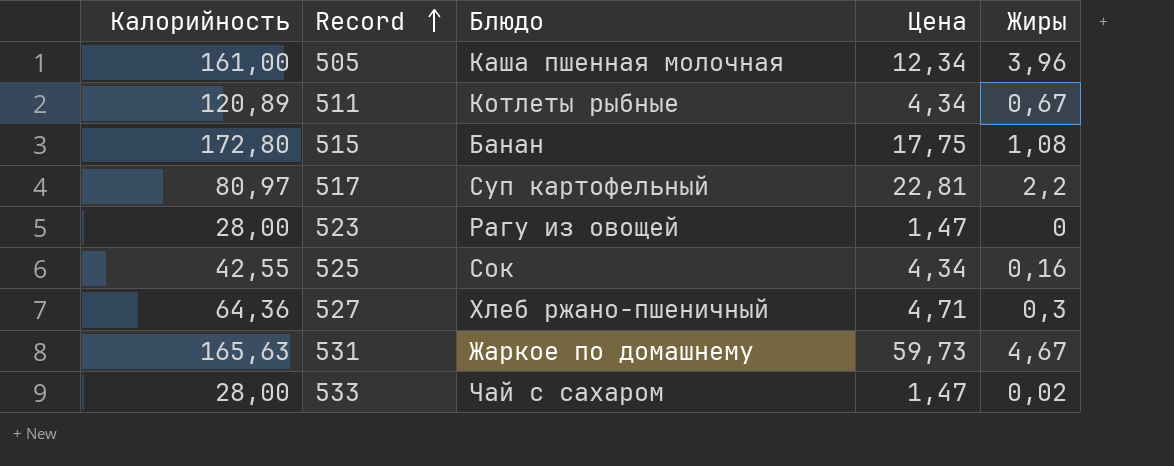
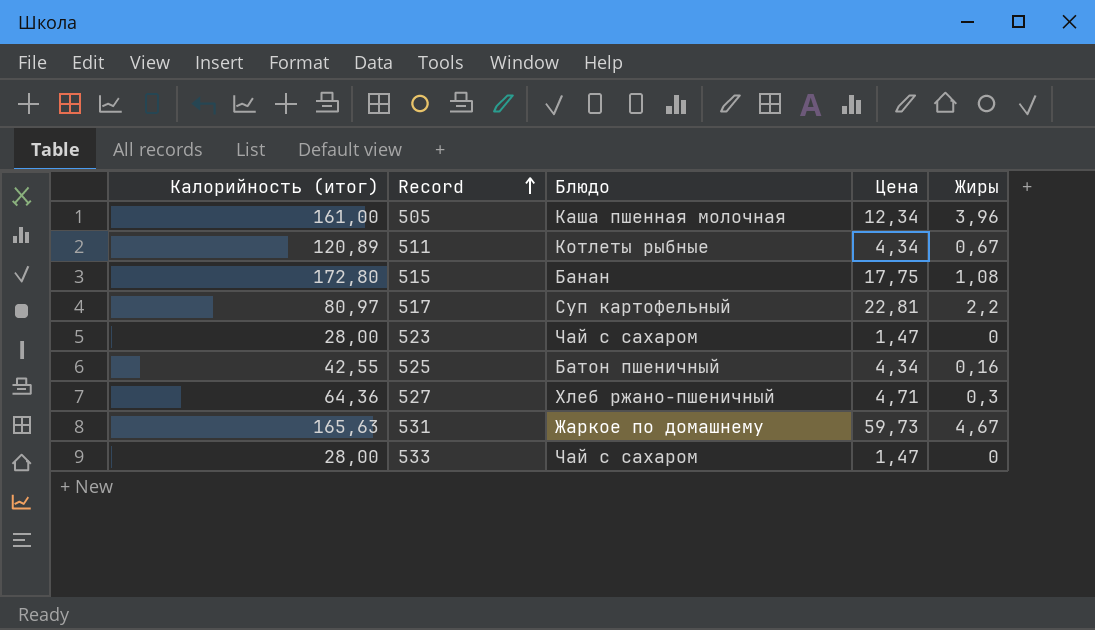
column name: Калорийность -> Калорийность (итог)
523 | Блюдо: Рагу из овощей -> Чай с сахаром
525 | Блюдо: Сок -> Батон пшеничный
533 | Жиры: 0,02 -> 0

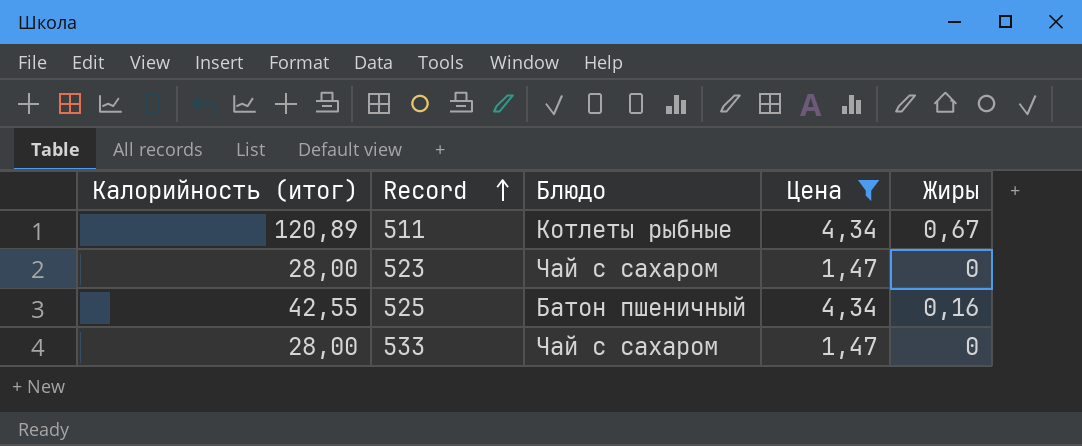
filter: none -> Цена <= 4,34

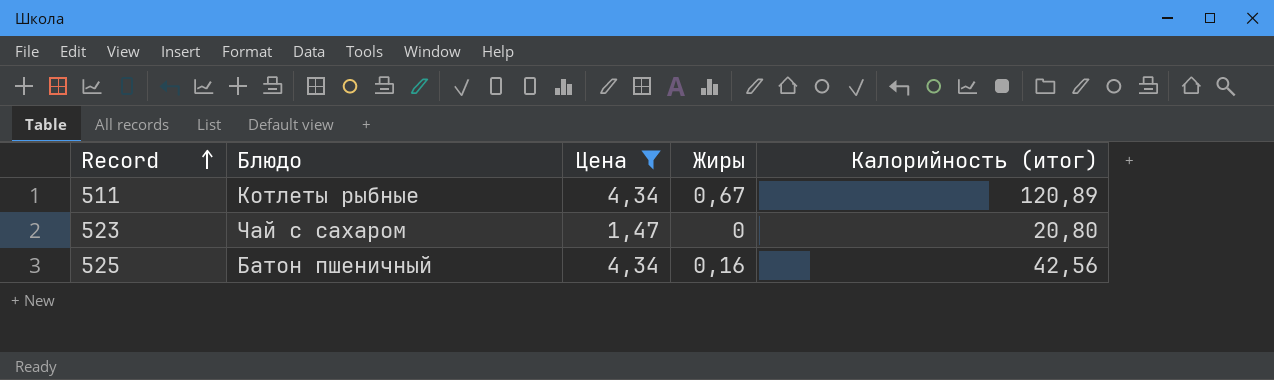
column Калорийность (итог) | position: 1 -> 5
row 533: 28,00 | Чай с сахаром | 1,47 | 0 -> none
523 | Калорийность (итог): 28,00 -> 20,80
525 | Калорийность (итог): 42,55 -> 42,56

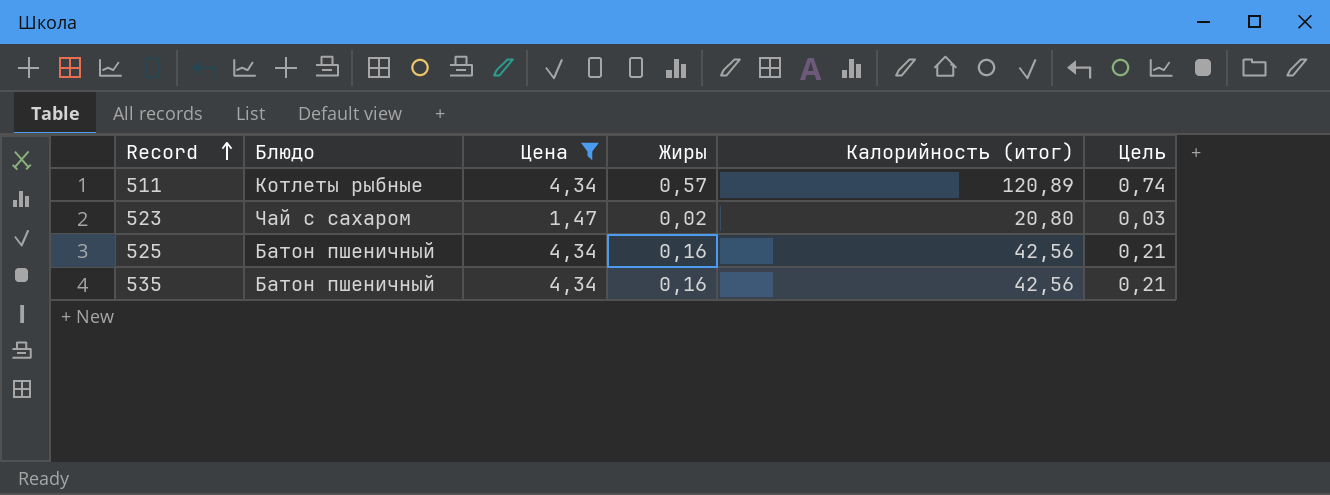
column Цель | formula: none -> [Жиры] * 1,3
511 | Жиры: 0,67 -> 0,57
523 | Жиры: 0 -> 0,02
row 535: none -> Батон пшеничный | 4,34 | 0,16 | 42,56 | 0,21

